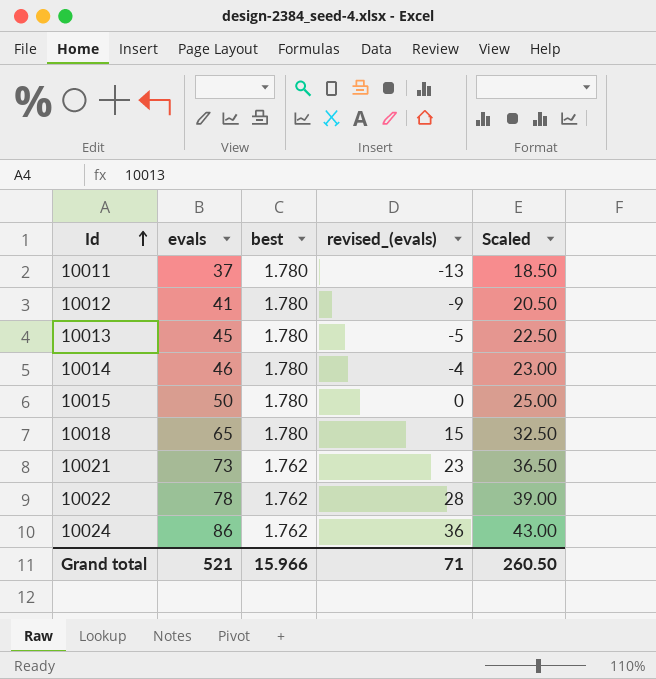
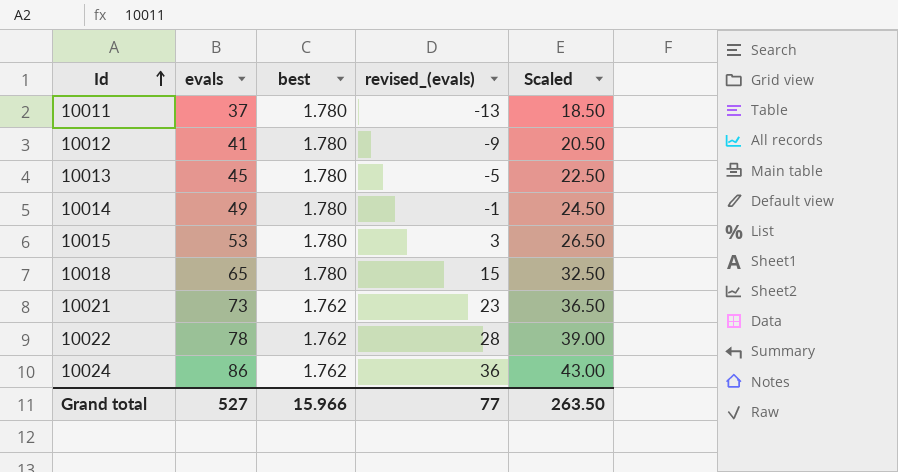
10014 | evals: 46 -> 49
10014 | revised_(evals): -4 -> -1
10014 | Scaled: 23.00 -> 24.50
10015 | evals: 50 -> 53
10015 | revised_(evals): 0 -> 3
10015 | Scaled: 25.00 -> 26.50
Grand total | evals: 521 -> 527
Grand total | revised_(evals): 71 -> 77
Grand total | Scaled: 260.50 -> 263.50

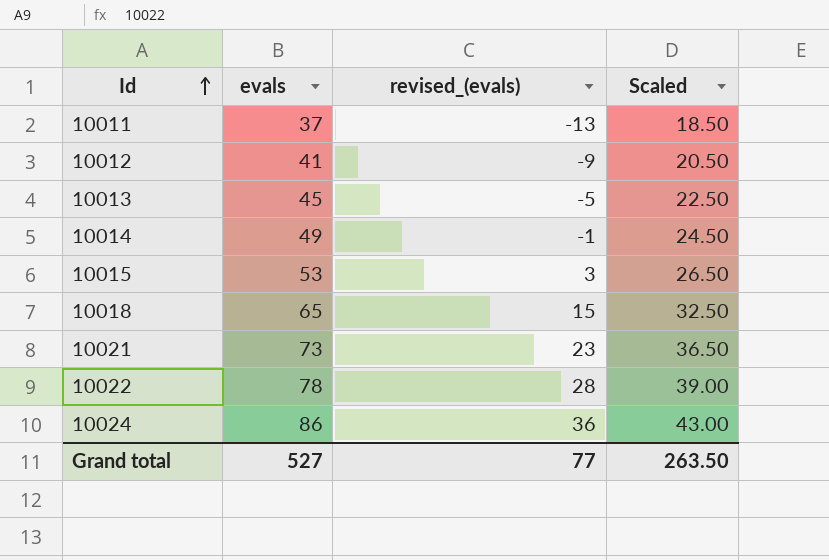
column best | position: 3 -> none

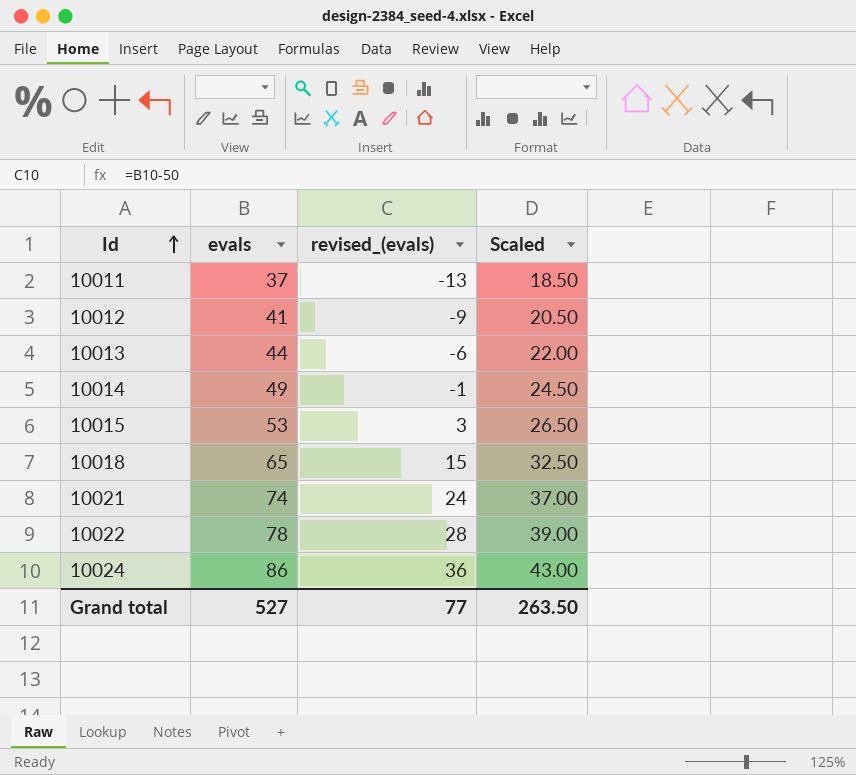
10013 | evals: 45 -> 44
10013 | revised_(evals): -5 -> -6
10013 | Scaled: 22.50 -> 22.00
10021 | evals: 73 -> 74
10021 | revised_(evals): 23 -> 24
10021 | Scaled: 36.50 -> 37.00

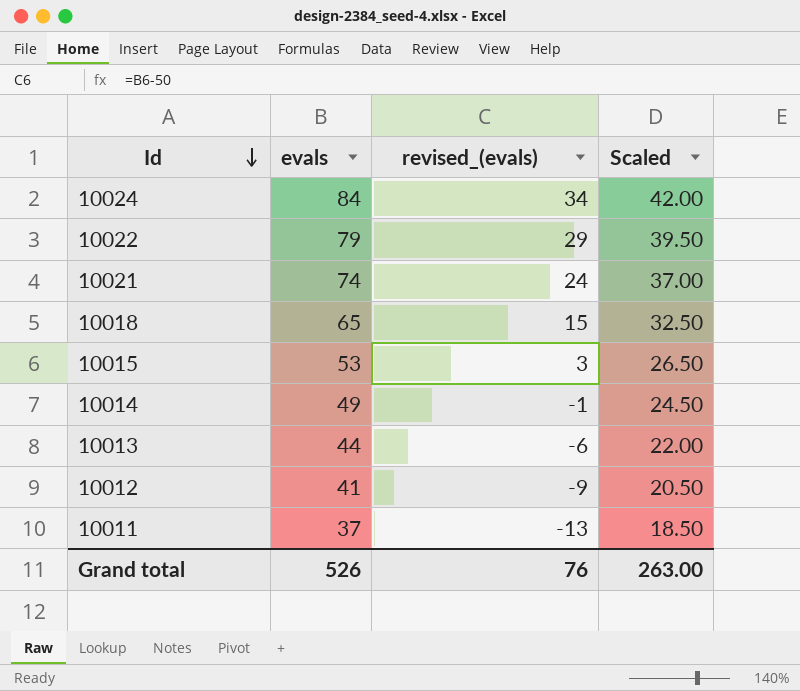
row order: Id ascending -> Id descending
10024 | evals: 86 -> 84
10024 | revised_(evals): 36 -> 34
10024 | Scaled: 43.00 -> 42.00
10022 | evals: 78 -> 79
10022 | revised_(evals): 28 -> 29
10022 | Scaled: 39.00 -> 39.50
Grand total | evals: 527 -> 526
Grand total | revised_(evals): 77 -> 76
Grand total | Scaled: 263.50 -> 263.00

